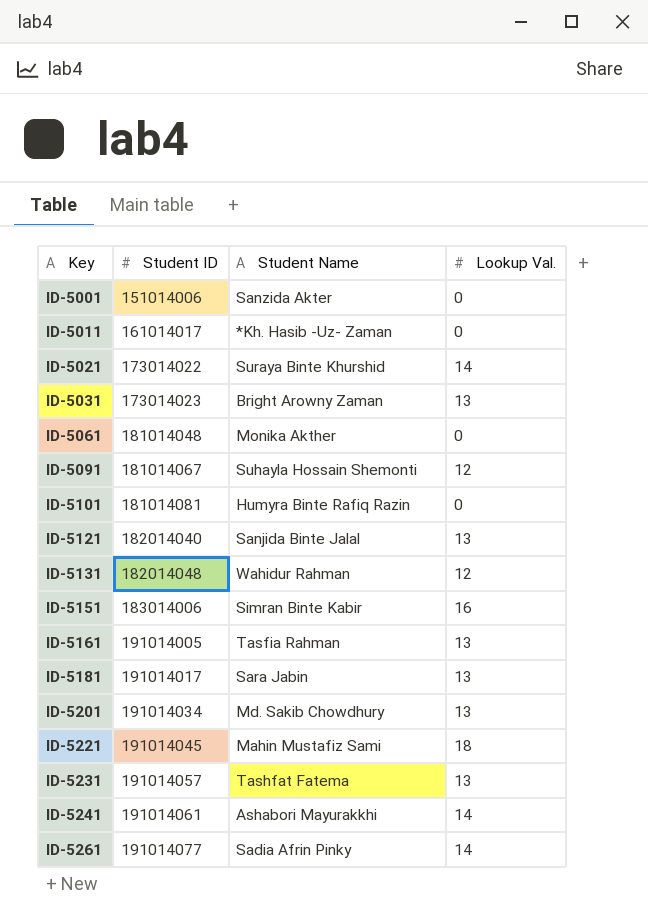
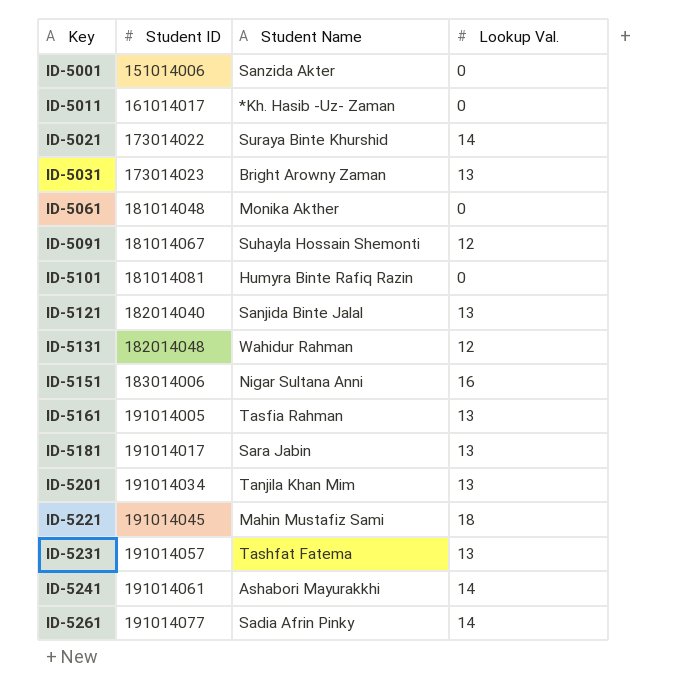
ID-5151 | Student Name: Simran Binte Kabir -> Nigar Sultana Anni
ID-5201 | Student Name: Md. Sakib Chowdhury -> Tanjila Khan Mim

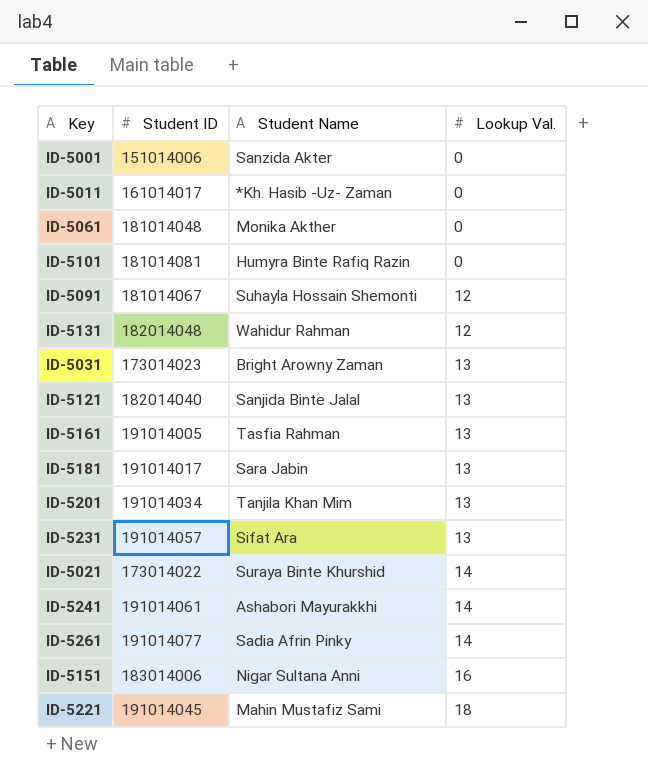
row order: Key ascending -> Lookup Val. ascending
ID-5231 | Student Name: Tashfat Fatema -> Sifat Ara

